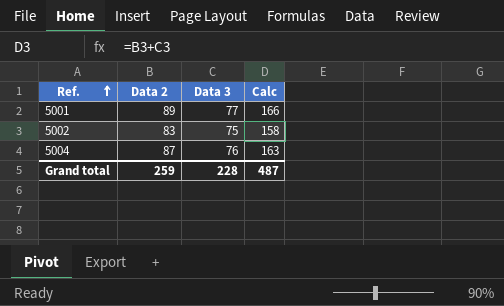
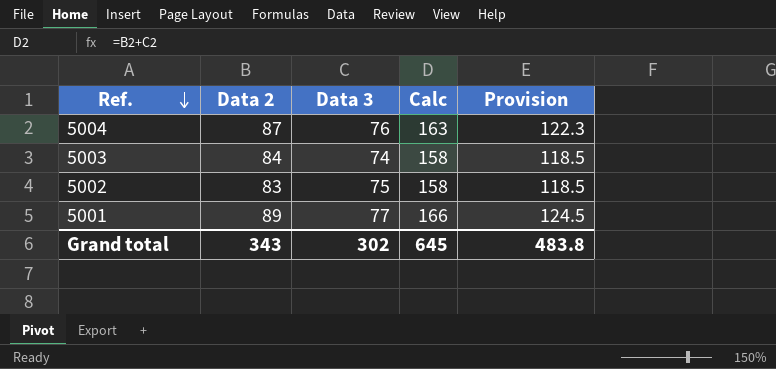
row order: Ref. ascending -> Ref. descending
column Provision | formula: none -> [Calc] * 0.75
row 5003: none -> 84 | 74 | 158 | 118.5
Grand total | Data 2: 259 -> 343
Grand total | Data 3: 228 -> 302
Grand total | Calc: 487 -> 645

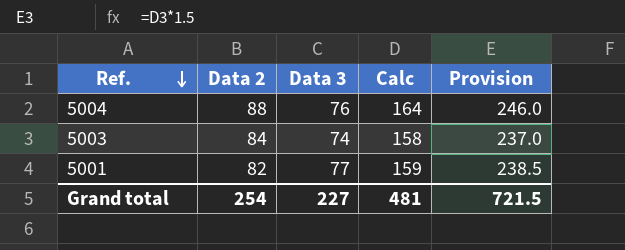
column Provision | formula: [Calc] * 0.75 -> [Calc] * 1.5
row 5002: 83 | 75 | 158 | 118.5 -> none
5004 | Data 2: 87 -> 88
5004 | Calc: 163 -> 164
5001 | Data 2: 89 -> 82
5001 | Calc: 166 -> 159
Grand total | Data 2: 343 -> 254
Grand total | Data 3: 302 -> 227
Grand total | Calc: 645 -> 481
Grand total | Provision: 483.8 -> 721.5

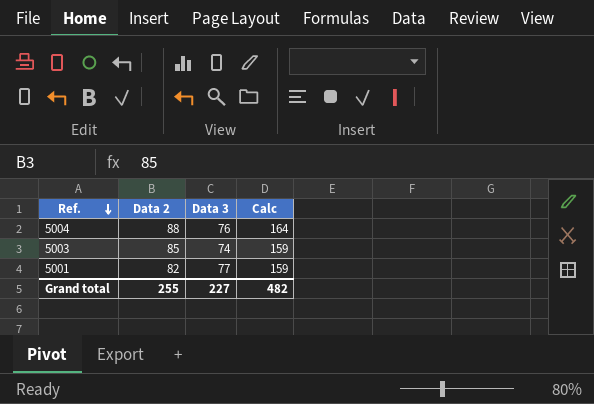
column Provision | formula: [Calc] * 1.5 -> none
5003 | Data 2: 84 -> 85
5003 | Calc: 158 -> 159
Grand total | Data 2: 254 -> 255
Grand total | Calc: 481 -> 482

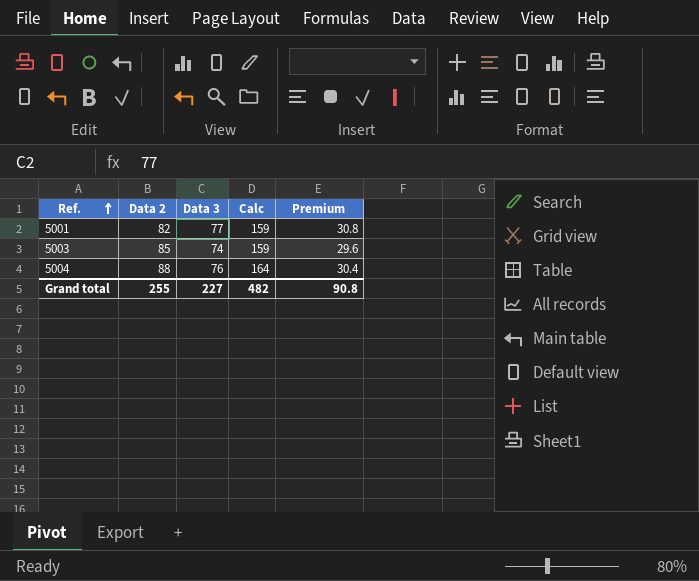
row order: Ref. descending -> Ref. ascending
column Premium | formula: none -> [Data 3] * 0.4

